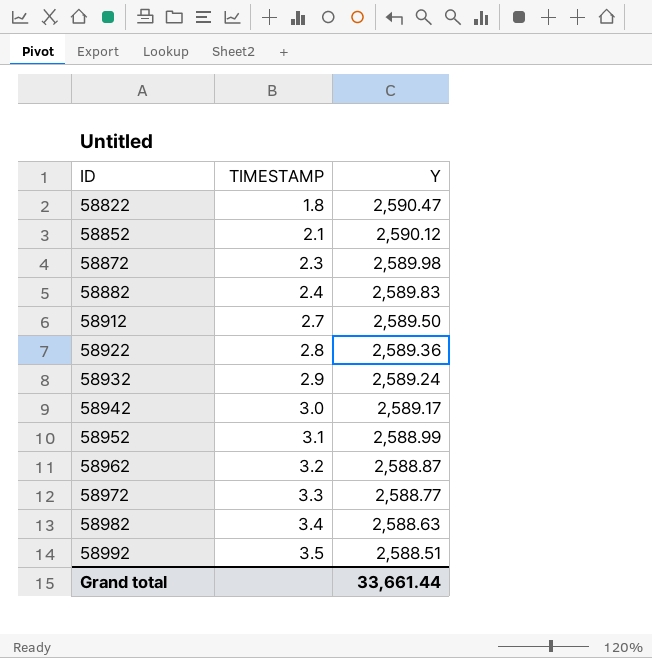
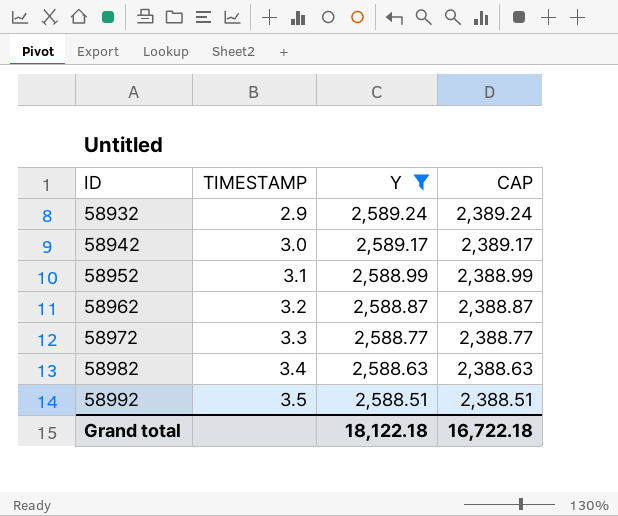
filter: none -> Y <= 2,589.24
column CAP | formula: none -> [Y] - 200
Grand total | Y: 33,661.44 -> 18,122.18

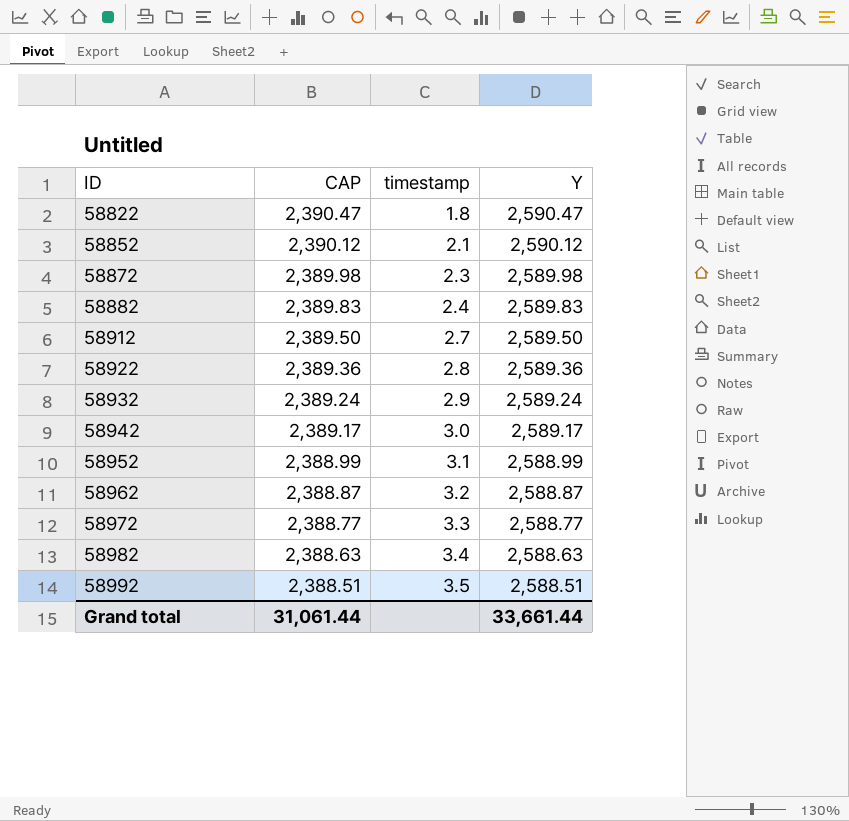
filter: Y <= 2,589.24 -> none
column CAP | position: 4 -> 2
column name: TIMESTAMP -> timestamp
Grand total | CAP: 16,722.18 -> 31,061.44
Grand total | Y: 18,122.18 -> 33,661.44

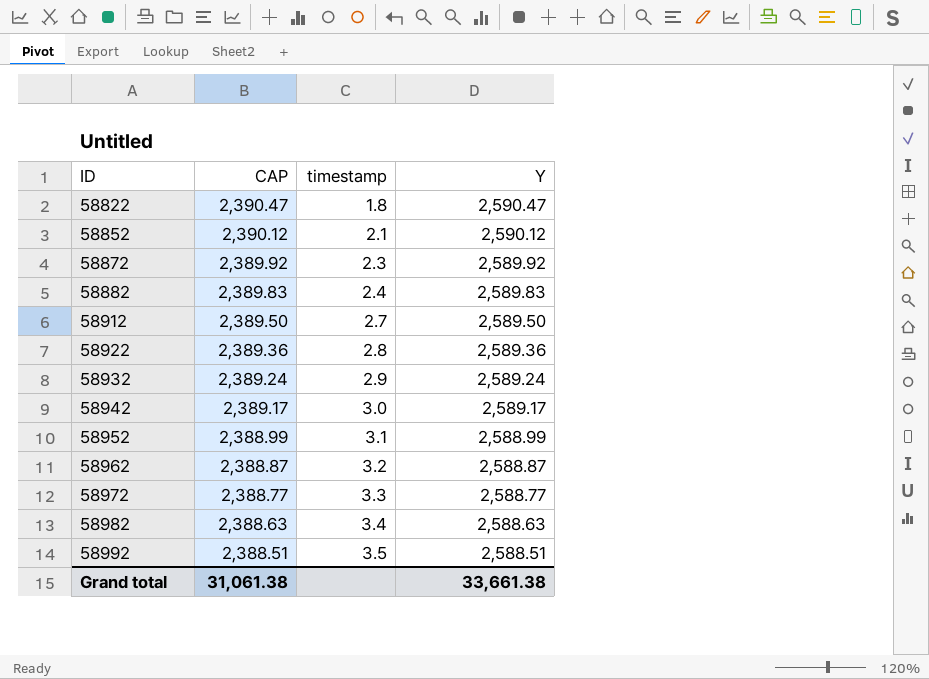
58872 | CAP: 2,389.98 -> 2,389.92
58872 | Y: 2,589.98 -> 2,589.92
Grand total | CAP: 31,061.44 -> 31,061.38
Grand total | Y: 33,661.44 -> 33,661.38

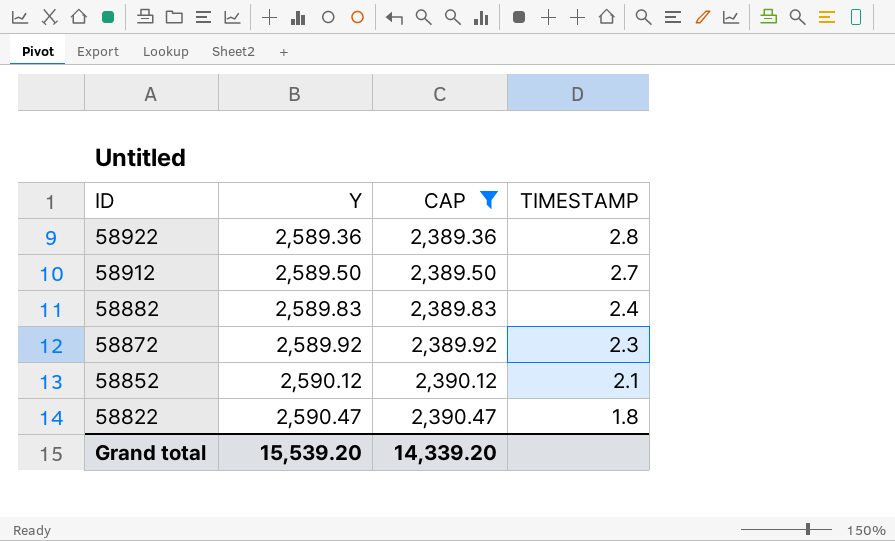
filter: none -> CAP >= 2,389.36
row order: ID ascending -> ID descending
column Y | position: 4 -> 2
column name: timestamp -> TIMESTAMP
Grand total | Y: 33,661.38 -> 15,539.20
Grand total | CAP: 31,061.38 -> 14,339.20

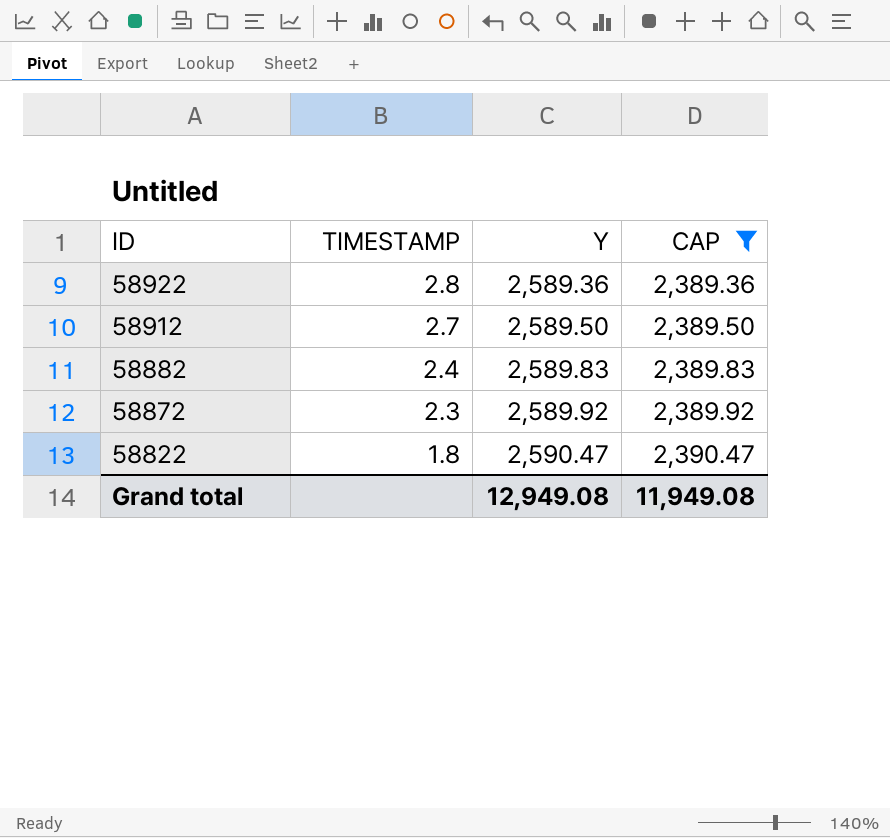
column TIMESTAMP | position: 4 -> 2
row 58852: 2,590.12 | 2,390.12 | 2.1 -> none
Grand total | Y: 15,539.20 -> 12,949.08
Grand total | CAP: 14,339.20 -> 11,949.08

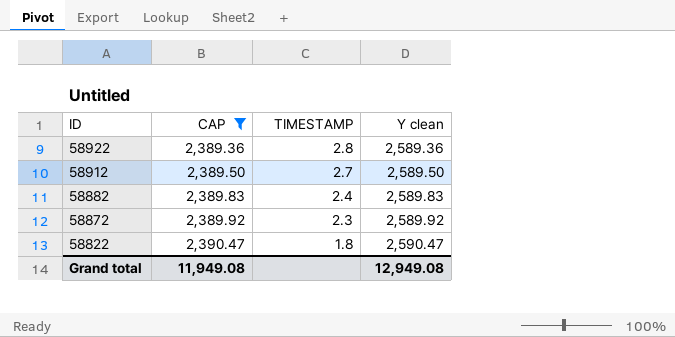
column CAP | position: 4 -> 2
column name: Y -> Y clean

